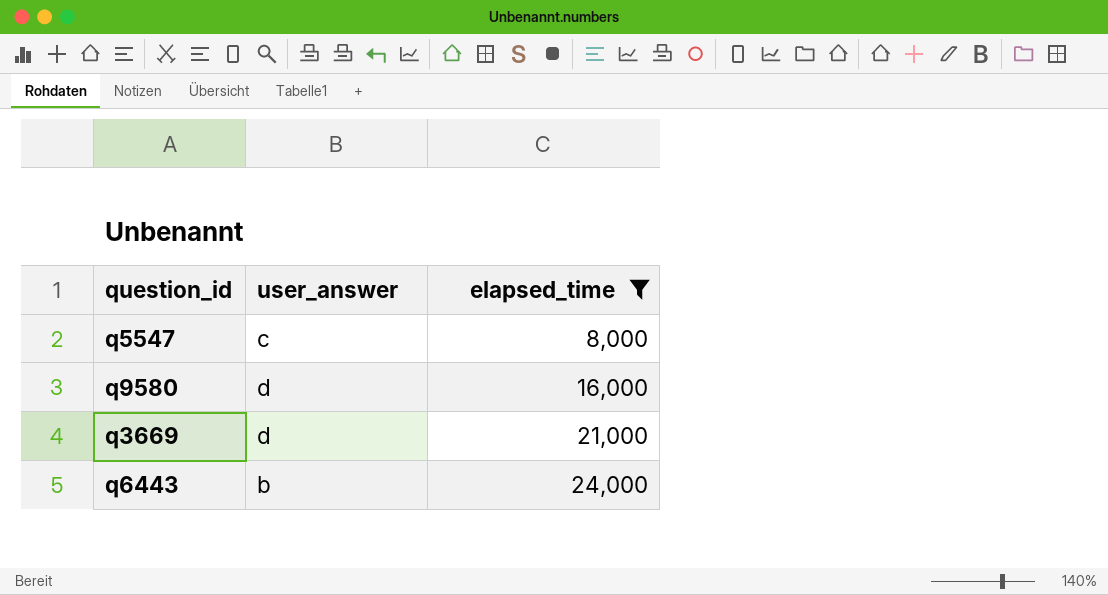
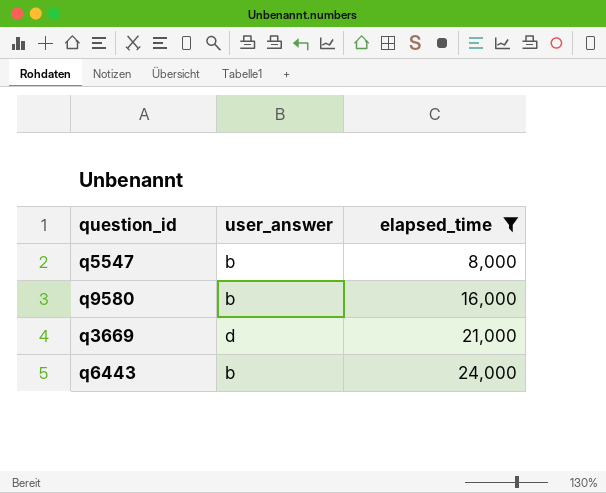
q5547 | user_answer: c -> b
q9580 | user_answer: d -> b

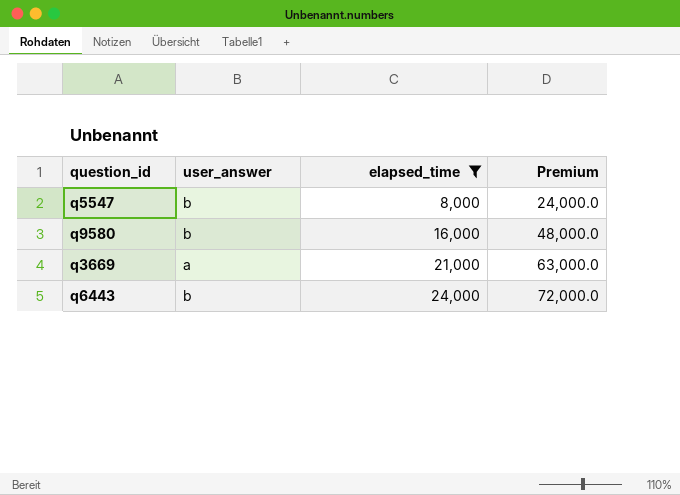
column Premium | formula: none -> [elapsed_time] * 3
q3669 | user_answer: d -> a

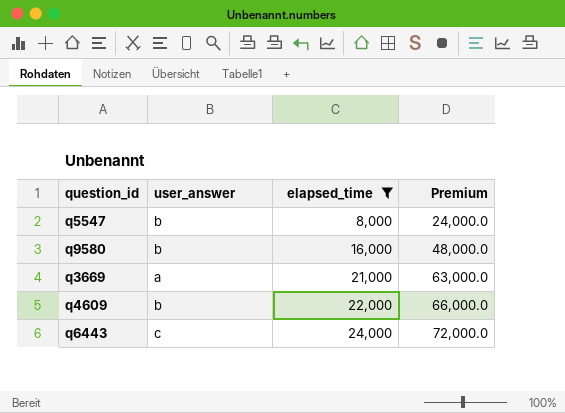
row q4609: none -> b | 22,000 | 66,000.0
q6443 | user_answer: b -> c

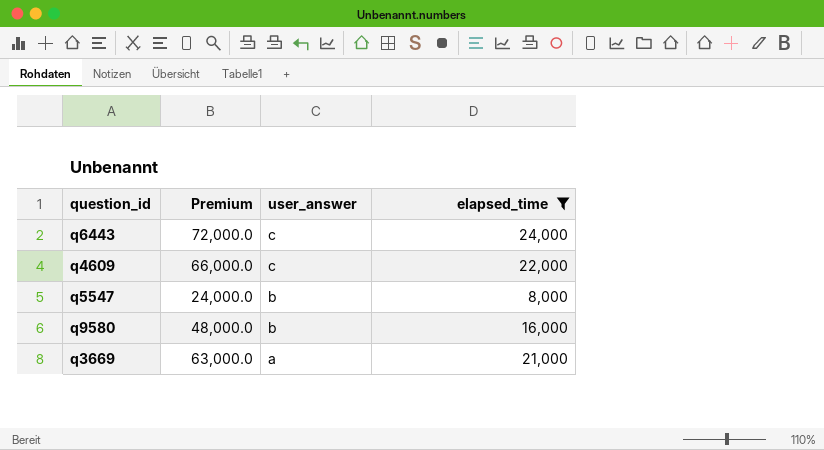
row order: elapsed_time ascending -> user_answer descending
column Premium | position: 4 -> 2
q4609 | user_answer: b -> c

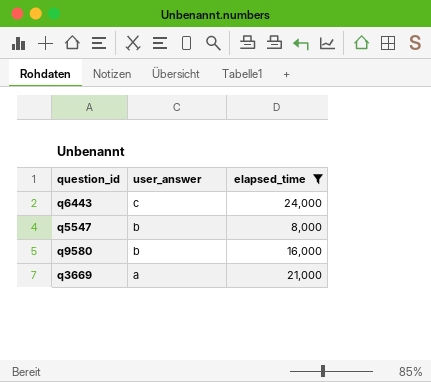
column Premium | formula: [elapsed_time] * 3 -> none
row q4609: 66,000.0 | c | 22,000 -> none

